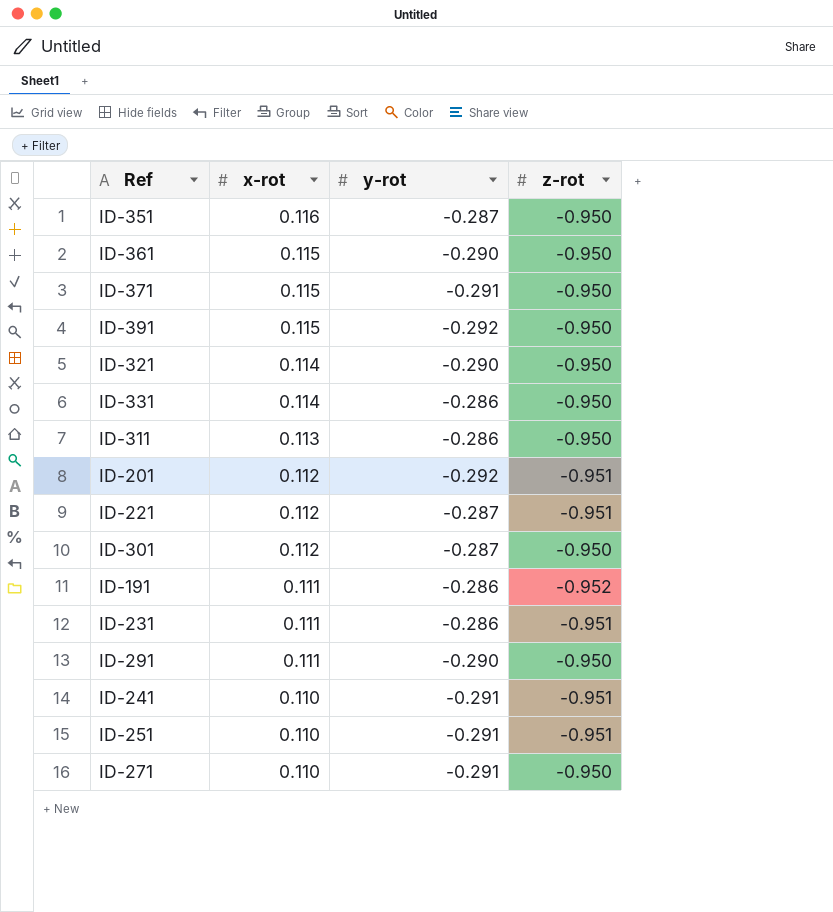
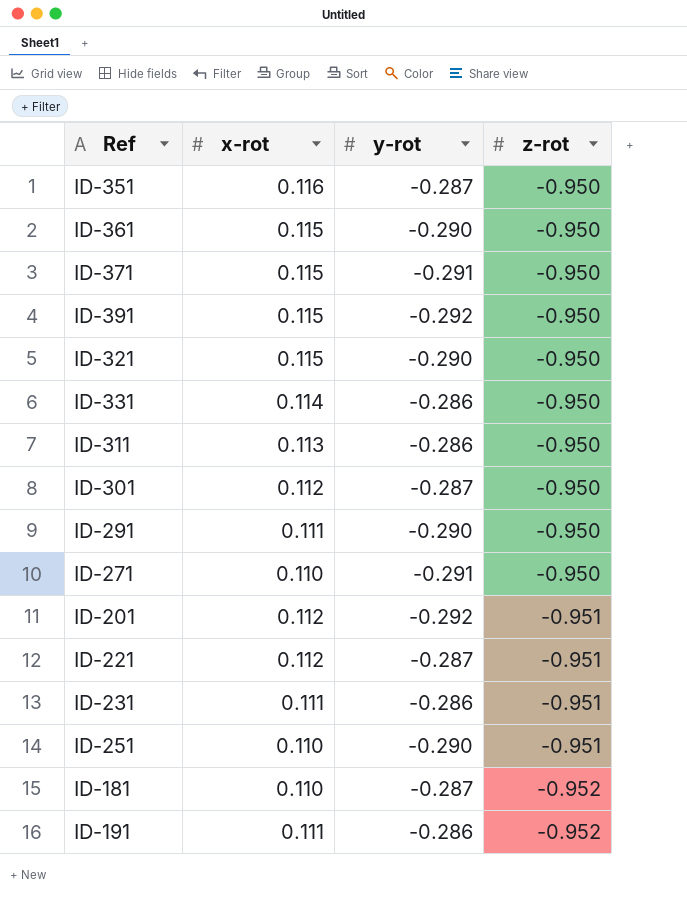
row order: x-rot descending -> z-rot descending
row ID-241: 0.110 | -0.291 | -0.951 -> none
ID-321 | x-rot: 0.114 -> 0.115
ID-251 | y-rot: -0.291 -> -0.290
row ID-181: none -> 0.110 | -0.287 | -0.952

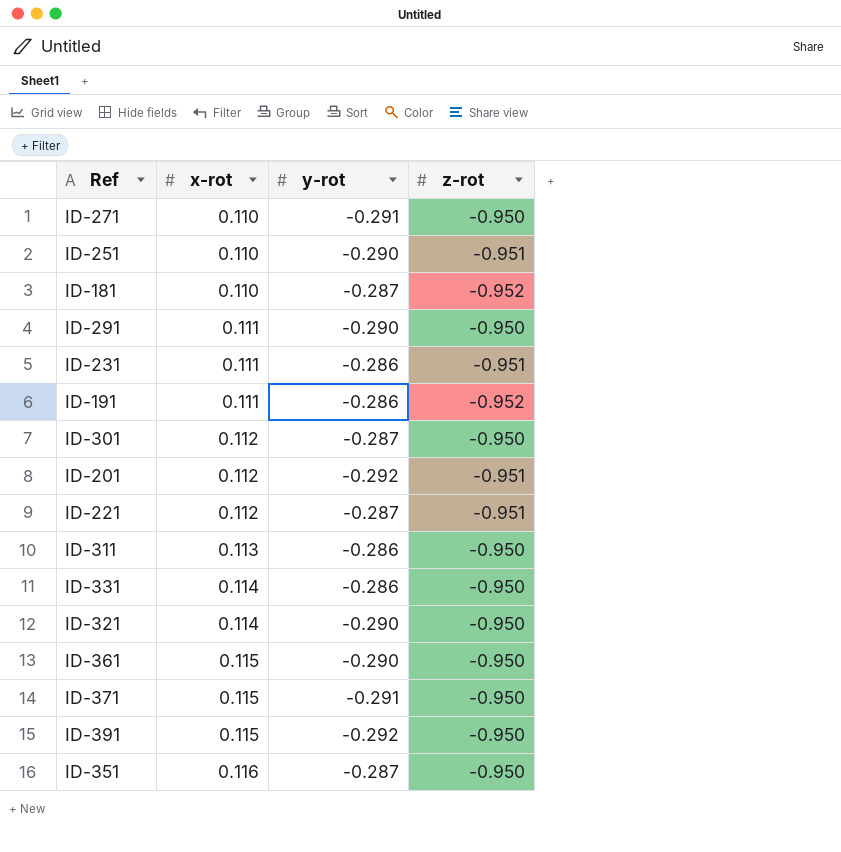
row order: z-rot descending -> x-rot ascending
ID-321 | x-rot: 0.115 -> 0.114

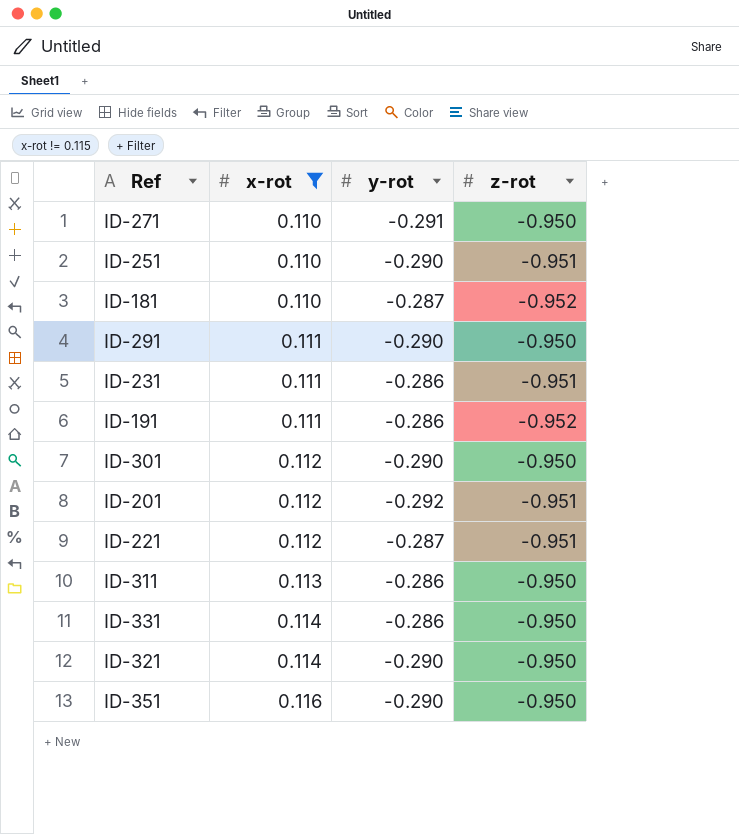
filter: none -> x-rot != 0.115
ID-301 | y-rot: -0.287 -> -0.290
ID-351 | y-rot: -0.287 -> -0.290

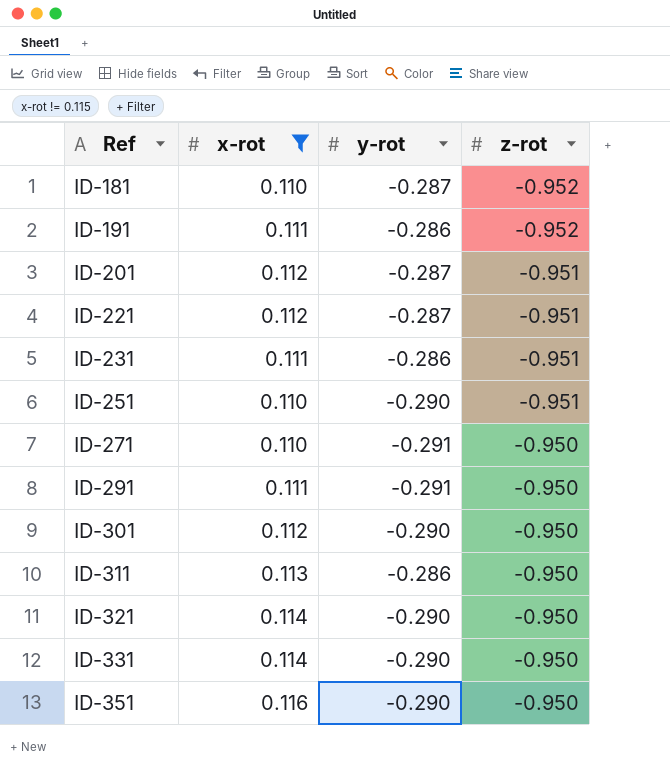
row order: x-rot ascending -> Ref ascending
ID-201 | y-rot: -0.292 -> -0.287
ID-291 | y-rot: -0.290 -> -0.291
ID-331 | y-rot: -0.286 -> -0.290

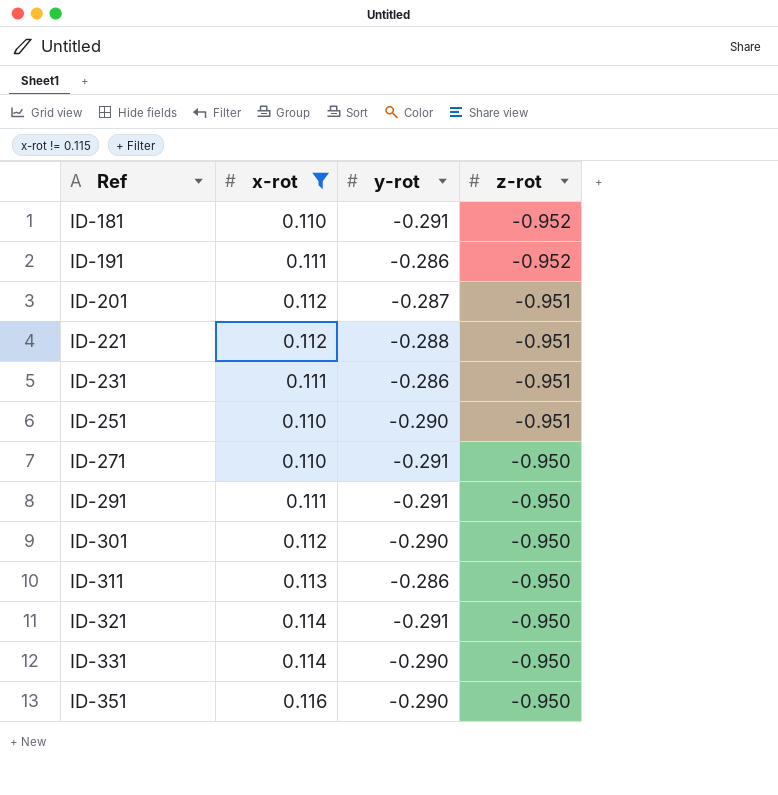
ID-181 | y-rot: -0.287 -> -0.291
ID-221 | y-rot: -0.287 -> -0.288
ID-321 | y-rot: -0.290 -> -0.291

